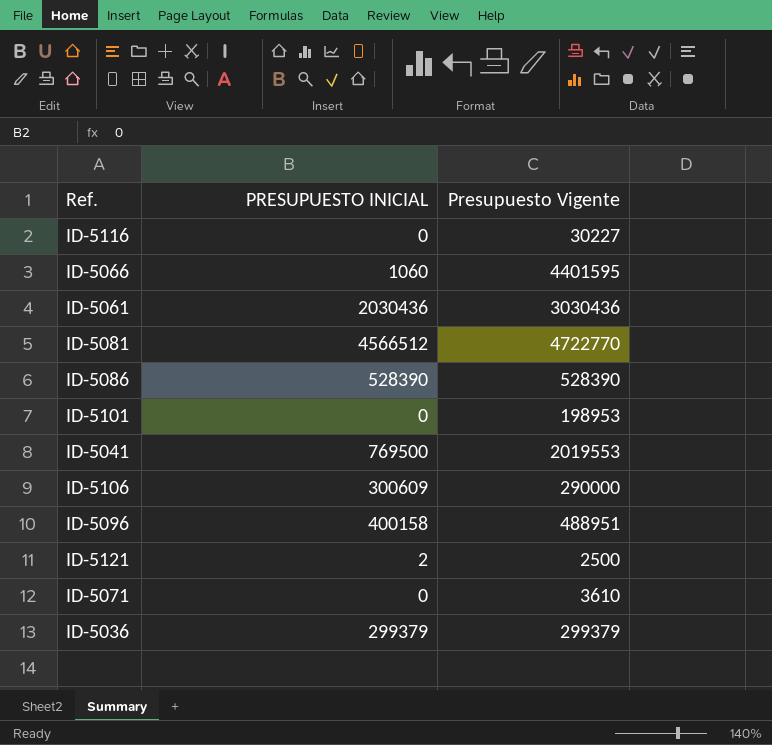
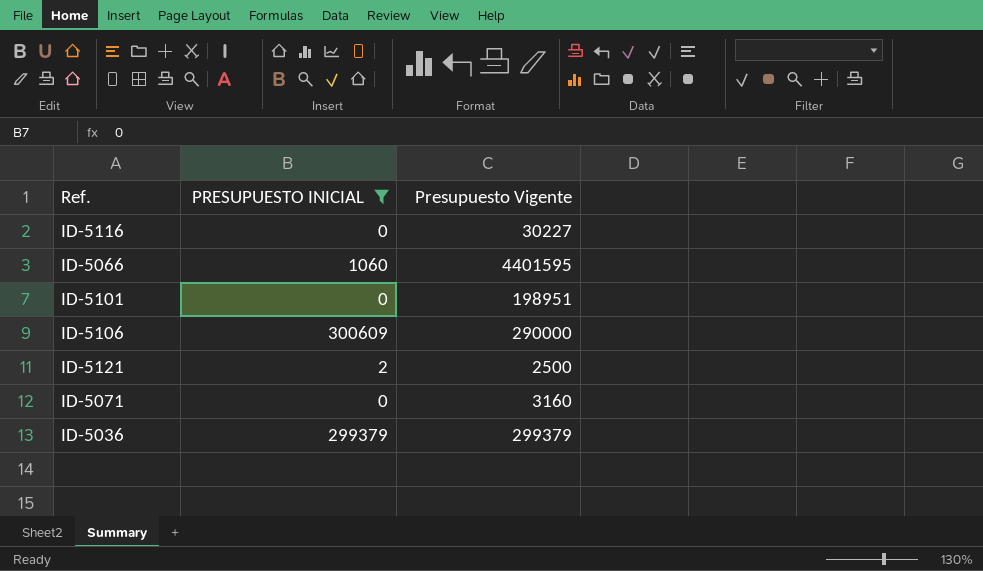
filter: none -> PRESUPUESTO INICIAL <= 300609
ID-5101 | Presupuesto Vigente: 198953 -> 198951
ID-5071 | Presupuesto Vigente: 3610 -> 3160

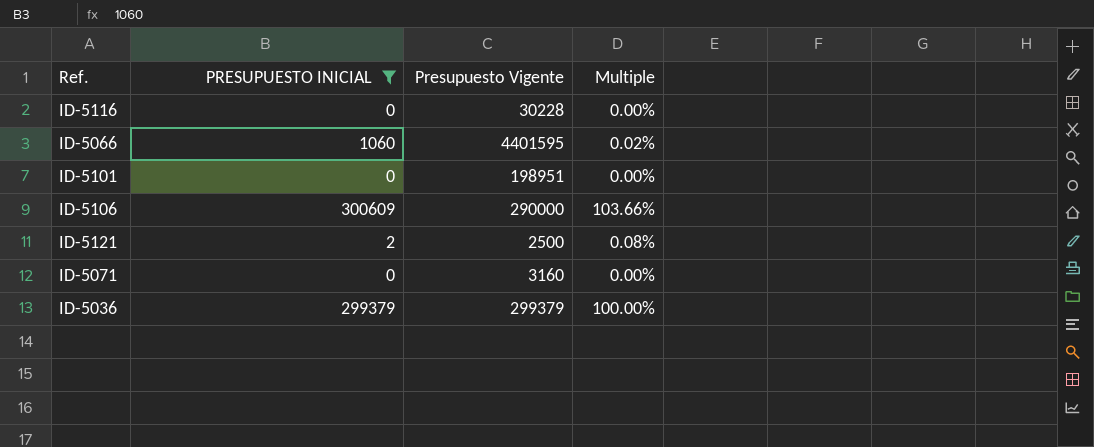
column Multiple | formula: none -> [PRESUPUESTO INICIAL] / [Presupuesto Vigente]
ID-5116 | Presupuesto Vigente: 30227 -> 30228

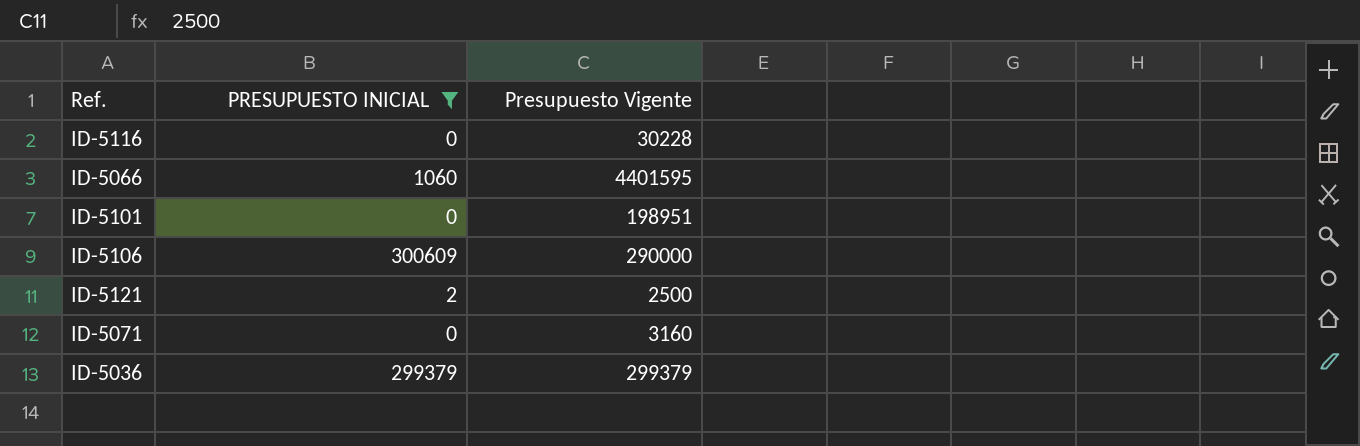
column Multiple | formula: [PRESUPUESTO INICIAL] / [Presupuesto Vigente] -> none

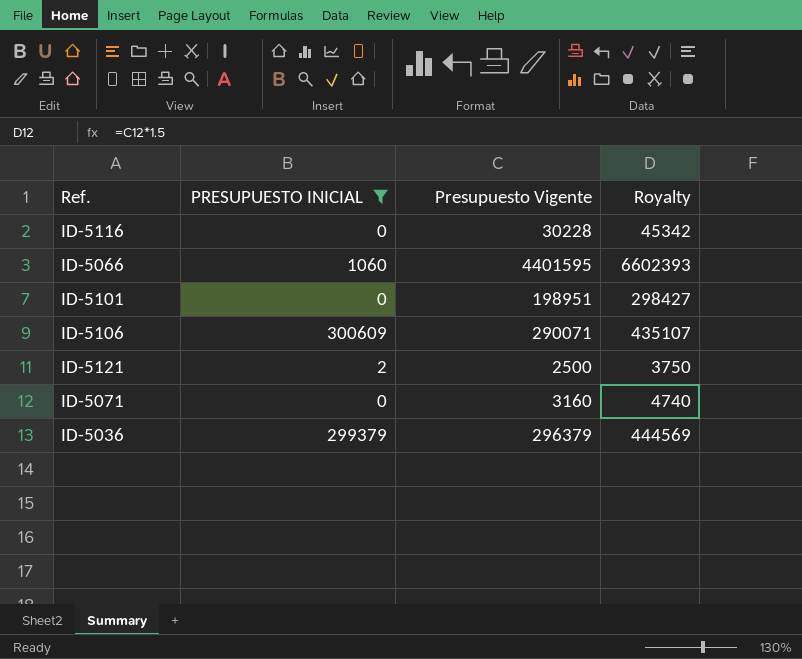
column Royalty | formula: none -> [Presupuesto Vigente] * 1.5
ID-5106 | Presupuesto Vigente: 290000 -> 290071
ID-5036 | Presupuesto Vigente: 299379 -> 296379

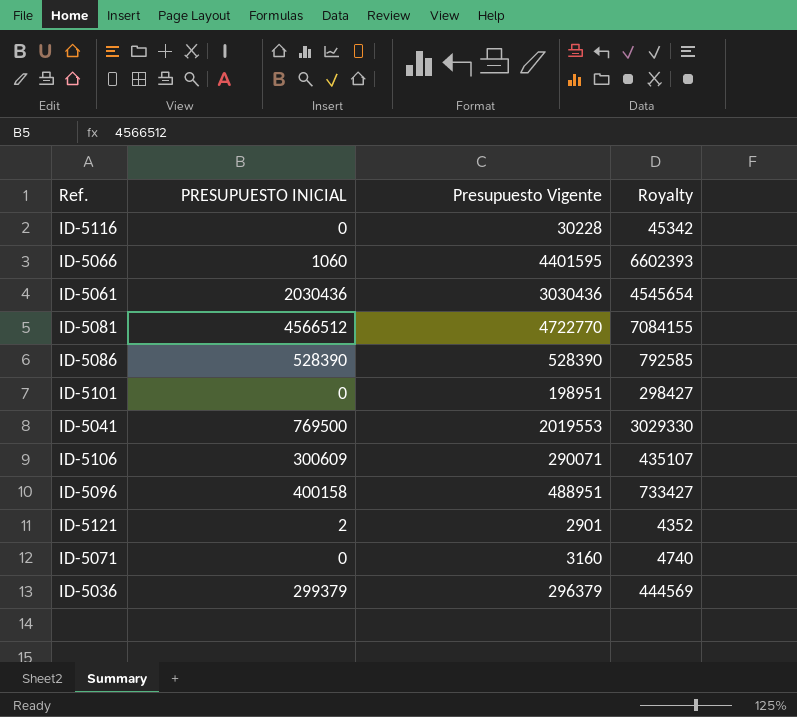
filter: PRESUPUESTO INICIAL <= 300609 -> none
ID-5121 | Presupuesto Vigente: 2500 -> 2901
ID-5121 | Royalty: 3750 -> 4352

